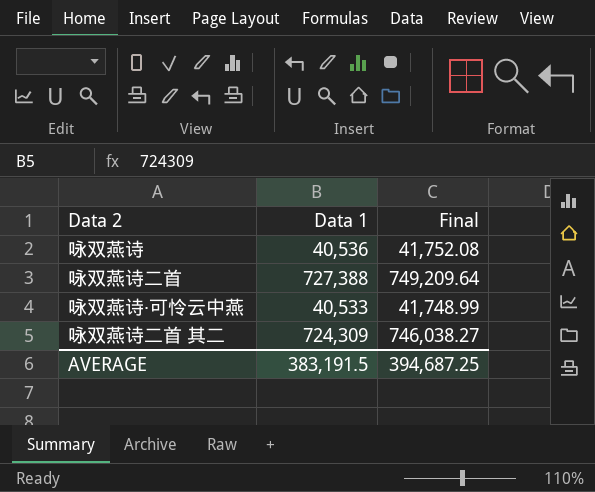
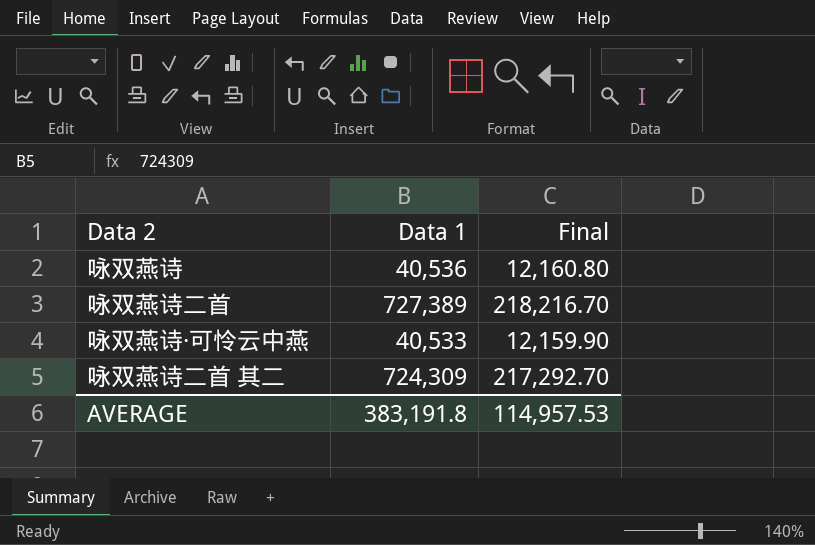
column Final | formula: [Data 1] * 1.03 -> [Data 1] * 0.3
咏双燕诗二首 | Data 1: 727,388 -> 727,389
AVERAGE | Data 1: 383,191.5 -> 383,191.8
AVERAGE | Final: 394,687.25 -> 114,957.53

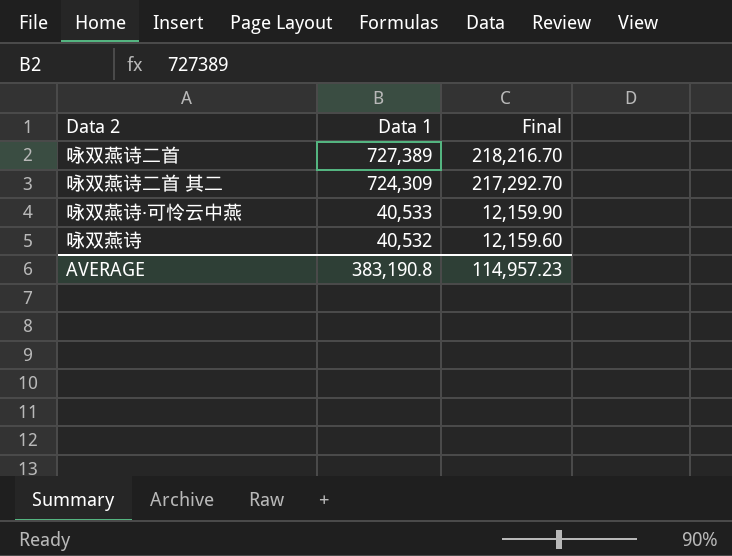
row order: none -> Data 1 descending
咏双燕诗 | Data 1: 40,536 -> 40,532
咏双燕诗 | Final: 12,160.80 -> 12,159.60
AVERAGE | Data 1: 383,191.8 -> 383,190.8
AVERAGE | Final: 114,957.53 -> 114,957.23

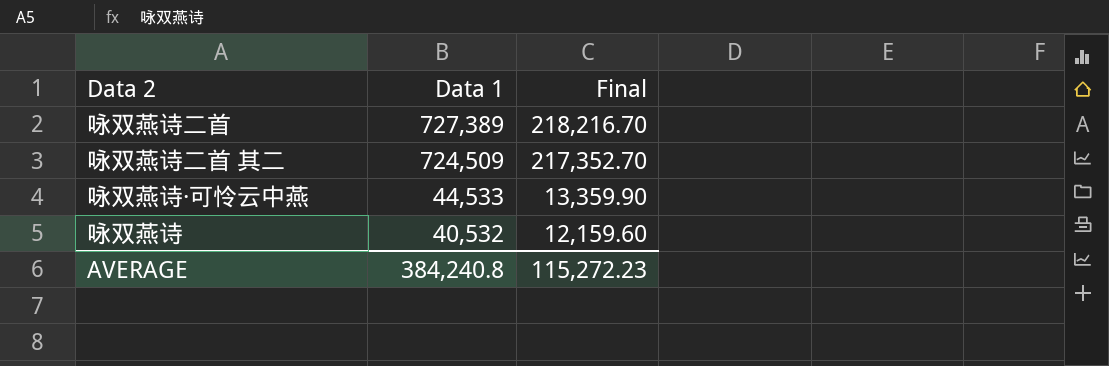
咏双燕诗二首 其二 | Data 1: 724,309 -> 724,509
咏双燕诗二首 其二 | Final: 217,292.70 -> 217,352.70
咏双燕诗·可怜云中燕 | Data 1: 40,533 -> 44,533
咏双燕诗·可怜云中燕 | Final: 12,159.90 -> 13,359.90
AVERAGE | Data 1: 383,190.8 -> 384,240.8
AVERAGE | Final: 114,957.23 -> 115,272.23

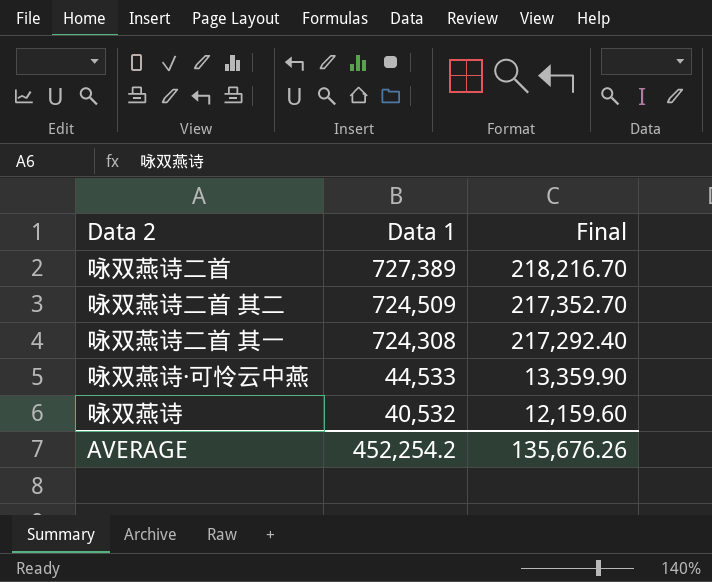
row 咏双燕诗二首 其一: none -> 724,308 | 217,292.40
AVERAGE | Data 1: 384,240.8 -> 452,254.2
AVERAGE | Final: 115,272.23 -> 135,676.26

